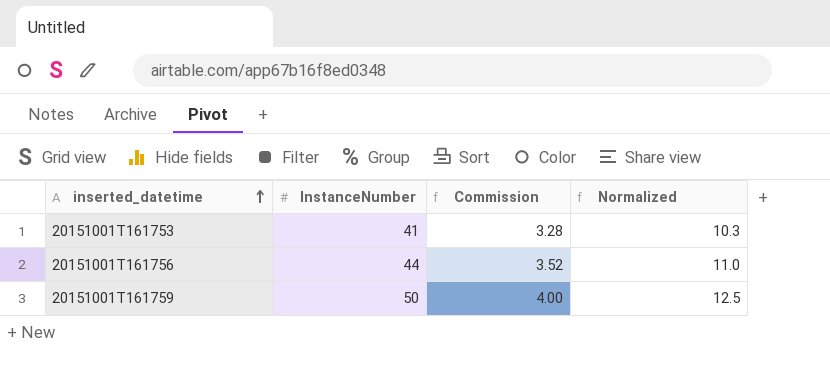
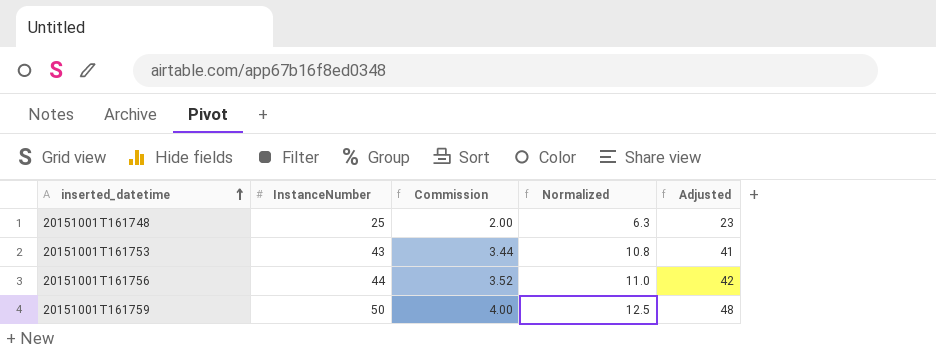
column Adjusted | formula: none -> [InstanceNumber] - 2
row 20151001T161748: none -> 25 | 2.00 | 6.3 | 23
20151001T161753 | InstanceNumber: 41 -> 43
20151001T161753 | Commission: 3.28 -> 3.44
20151001T161753 | Normalized: 10.3 -> 10.8

